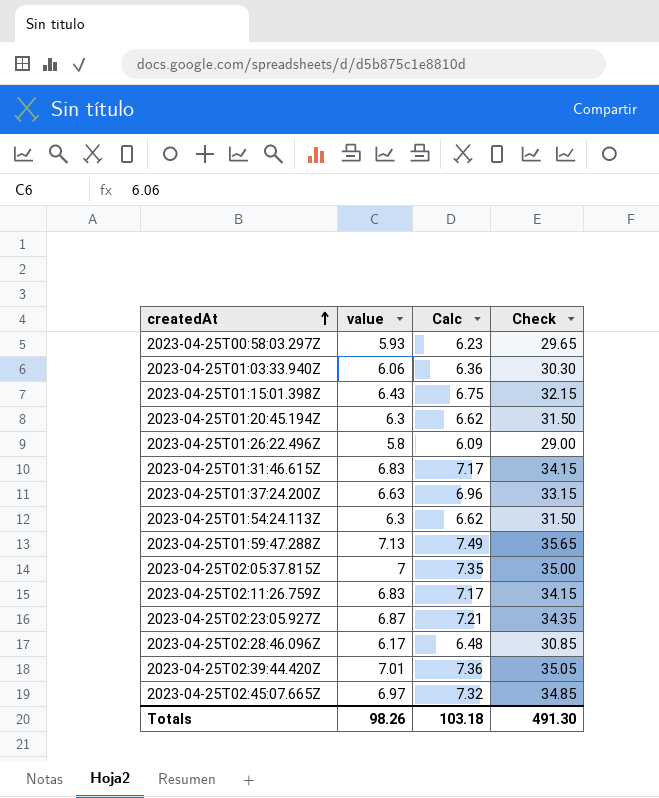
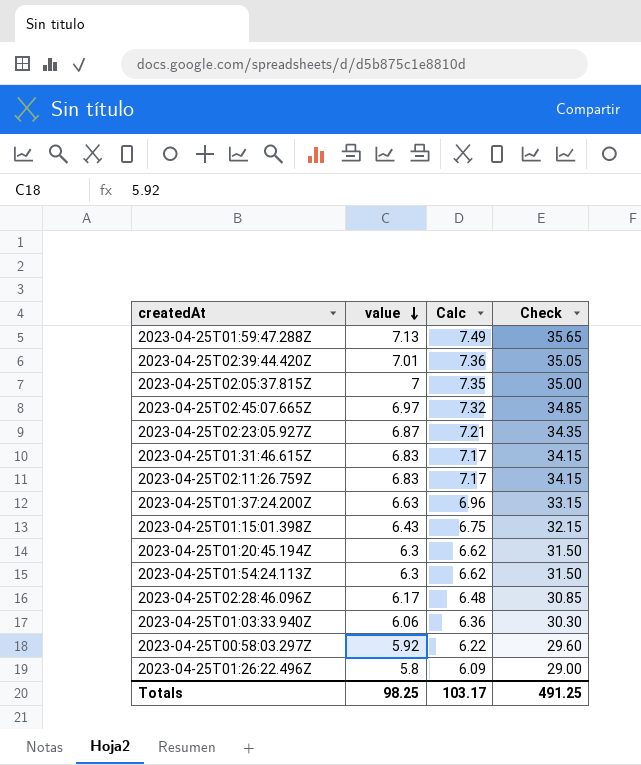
row order: createdAt ascending -> value descending
2023-04-25T00:58:03.297Z | value: 5.93 -> 5.92
2023-04-25T00:58:03.297Z | Calc: 6.23 -> 6.22
2023-04-25T00:58:03.297Z | Check: 29.65 -> 29.60
Totals | value: 98.26 -> 98.25
Totals | Calc: 103.18 -> 103.17
Totals | Check: 491.30 -> 491.25

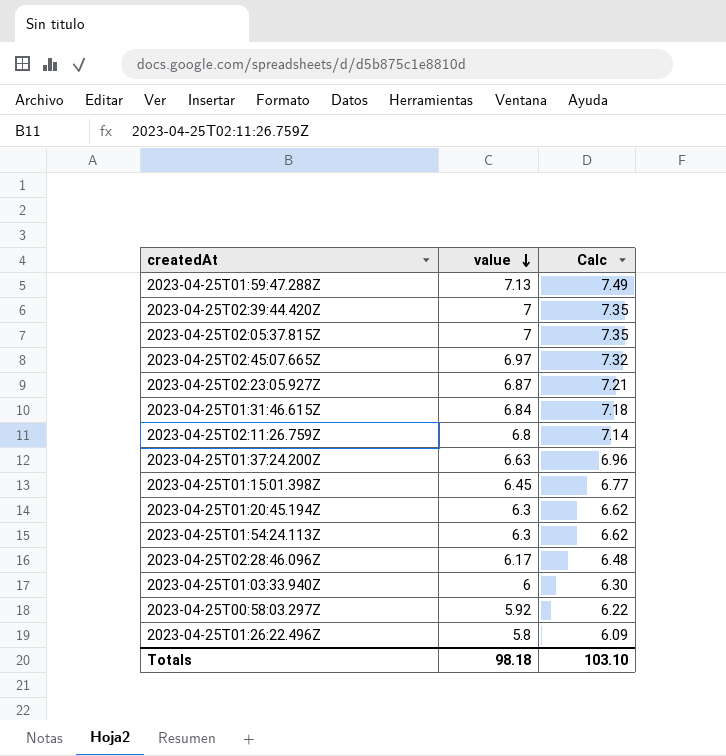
column Check | formula: [value] * 5 -> none
2023-04-25T02:39:44.420Z | value: 7.01 -> 7
2023-04-25T02:39:44.420Z | Calc: 7.36 -> 7.35
2023-04-25T01:31:46.615Z | value: 6.83 -> 6.84
2023-04-25T01:31:46.615Z | Calc: 7.17 -> 7.18
2023-04-25T02:11:26.759Z | value: 6.83 -> 6.8
2023-04-25T02:11:26.759Z | Calc: 7.17 -> 7.14
2023-04-25T01:15:01.398Z | value: 6.43 -> 6.45
2023-04-25T01:15:01.398Z | Calc: 6.75 -> 6.77
2023-04-25T01:03:33.940Z | value: 6.06 -> 6
2023-04-25T01:03:33.940Z | Calc: 6.36 -> 6.30
Totals | value: 98.25 -> 98.18
Totals | Calc: 103.17 -> 103.10

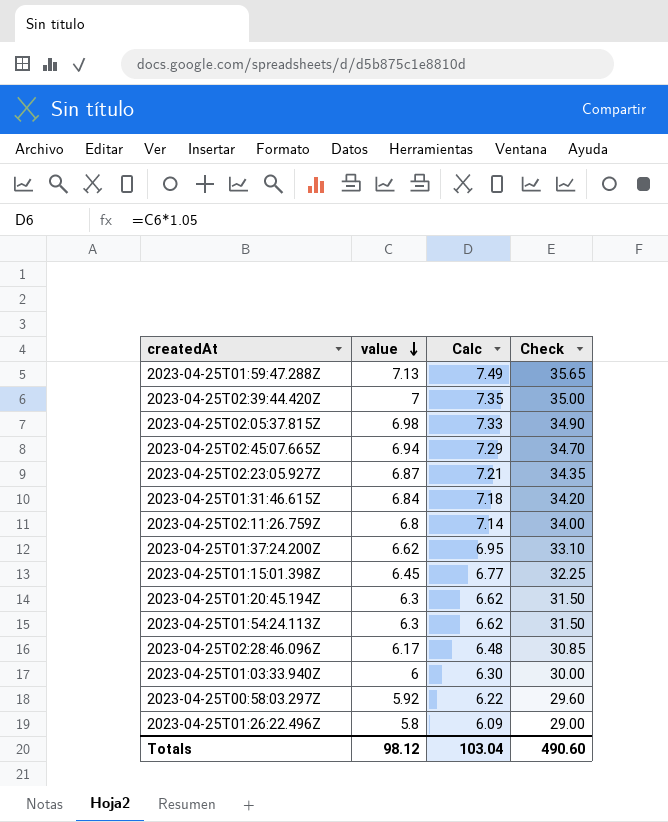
column Check | formula: none -> [value] * 5
2023-04-25T02:05:37.815Z | value: 7 -> 6.98
2023-04-25T02:05:37.815Z | Calc: 7.35 -> 7.33
2023-04-25T02:45:07.665Z | value: 6.97 -> 6.94
2023-04-25T02:45:07.665Z | Calc: 7.32 -> 7.29
2023-04-25T01:37:24.200Z | value: 6.63 -> 6.62
2023-04-25T01:37:24.200Z | Calc: 6.96 -> 6.95
Totals | value: 98.18 -> 98.12
Totals | Calc: 103.10 -> 103.04

